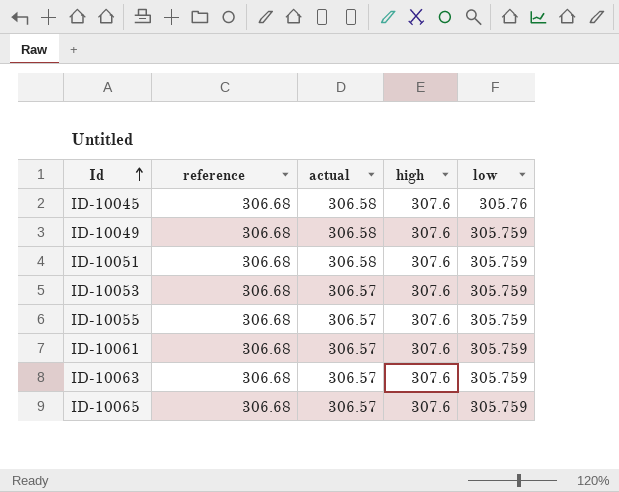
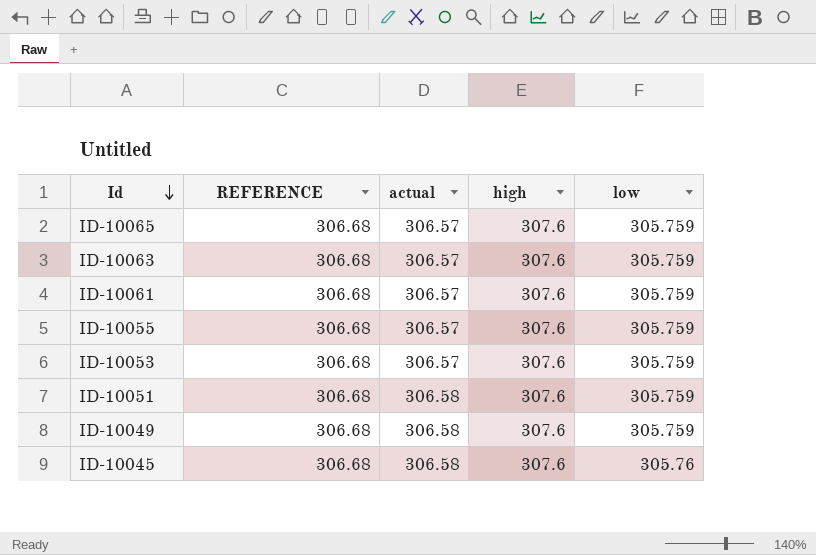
row order: Id ascending -> Id descending
column name: reference -> REFERENCE

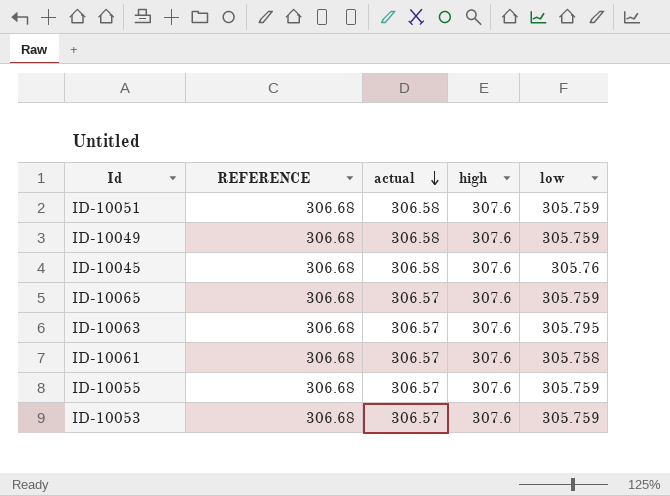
row order: Id descending -> actual descending
ID-10063 | low: 305.759 -> 305.795
ID-10061 | low: 305.759 -> 305.758

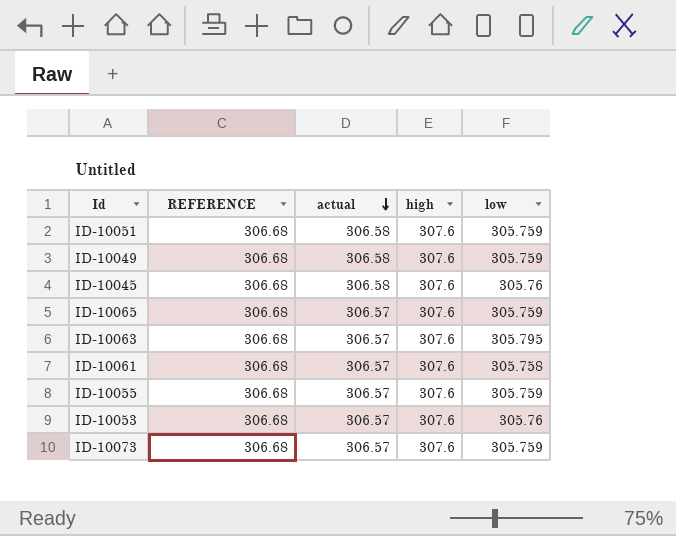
ID-10053 | low: 305.759 -> 305.76
row ID-10073: none -> 306.68 | 306.57 | 307.6 | 305.759

